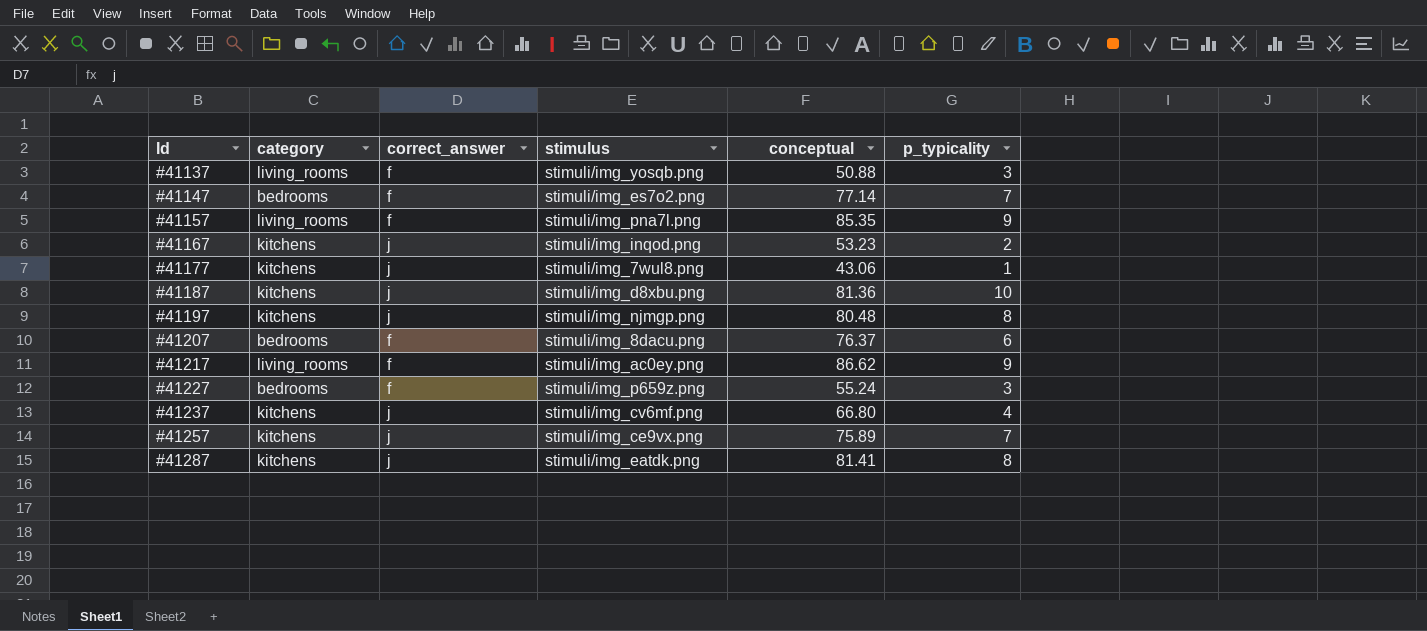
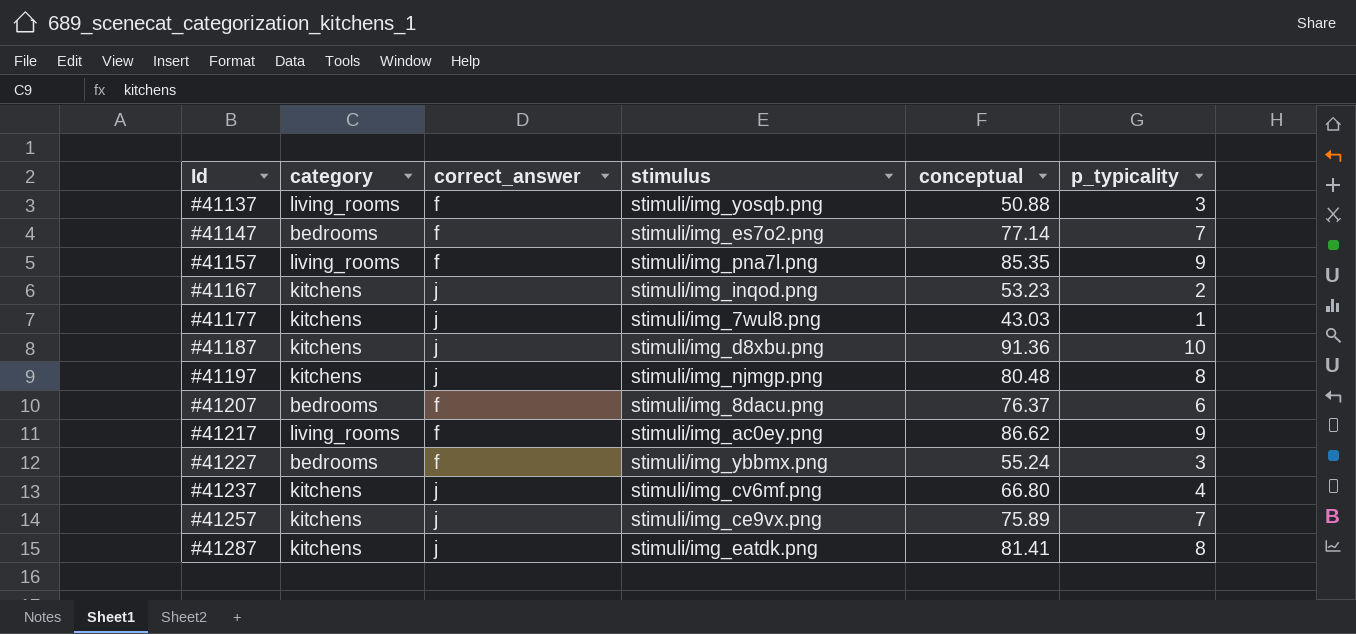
#41177 | conceptual: 43.06 -> 43.03
#41187 | conceptual: 81.36 -> 91.36
#41227 | stimulus: stimuli/img_p659z.png -> stimuli/img_ybbmx.png

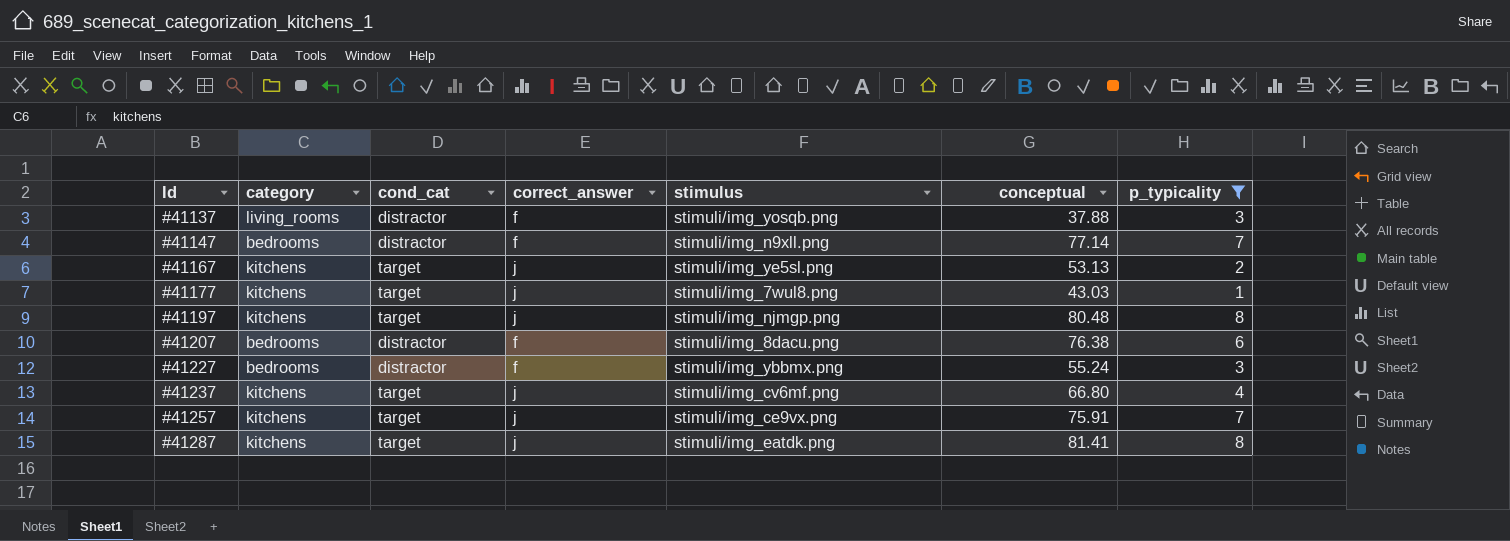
filter: none -> p_typicality <= 8
column cond_cat | position: none -> 3
#41137 | conceptual: 50.88 -> 37.88
#41147 | stimulus: stimuli/img_es7o2.png -> stimuli/img_n9xll.png
#41167 | stimulus: stimuli/img_inqod.png -> stimuli/img_ye5sl.png
#41167 | conceptual: 53.23 -> 53.13
#41207 | conceptual: 76.37 -> 76.38
#41257 | conceptual: 75.89 -> 75.91

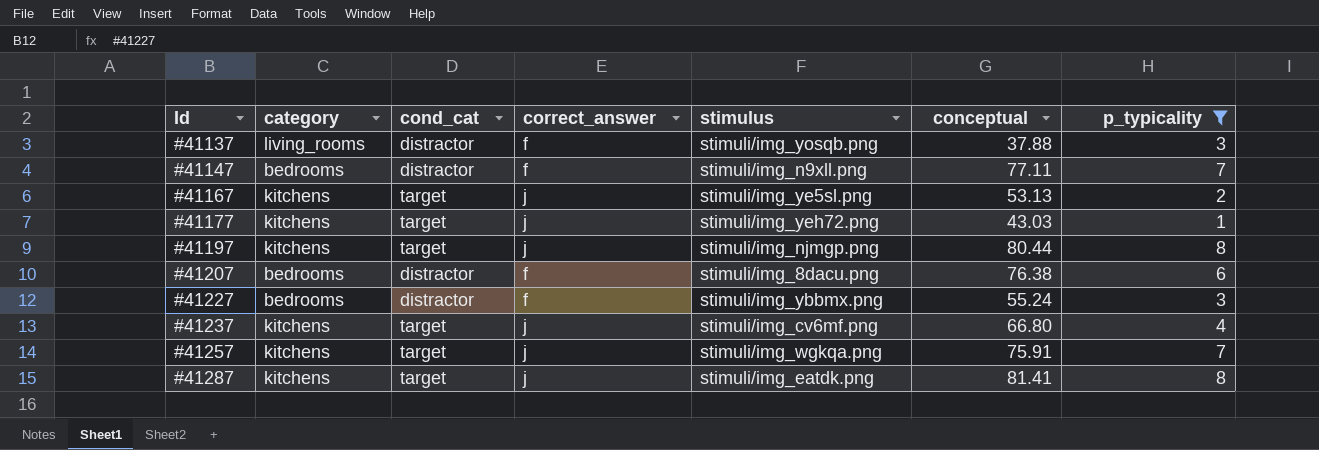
#41147 | conceptual: 77.14 -> 77.11
#41177 | stimulus: stimuli/img_7wul8.png -> stimuli/img_yeh72.png
#41197 | conceptual: 80.48 -> 80.44
#41257 | stimulus: stimuli/img_ce9vx.png -> stimuli/img_wgkqa.png

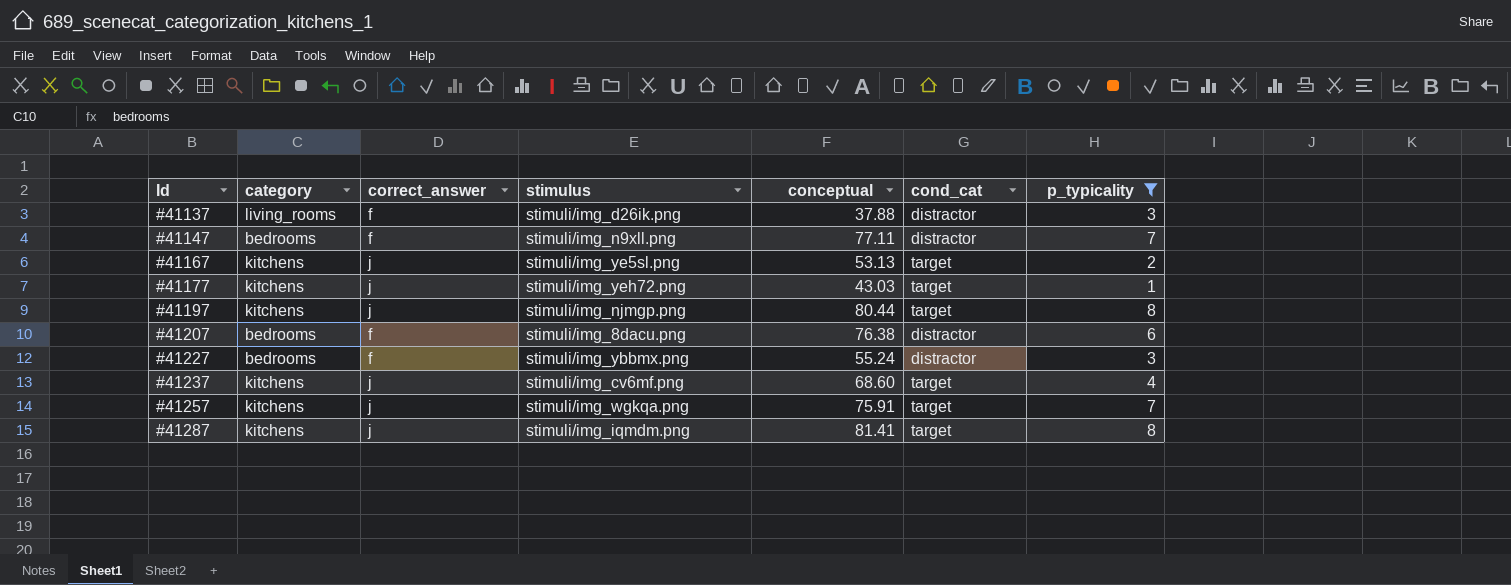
column cond_cat | position: 3 -> 6
#41137 | stimulus: stimuli/img_yosqb.png -> stimuli/img_d26ik.png
#41237 | conceptual: 66.80 -> 68.60
#41287 | stimulus: stimuli/img_eatdk.png -> stimuli/img_iqmdm.png

